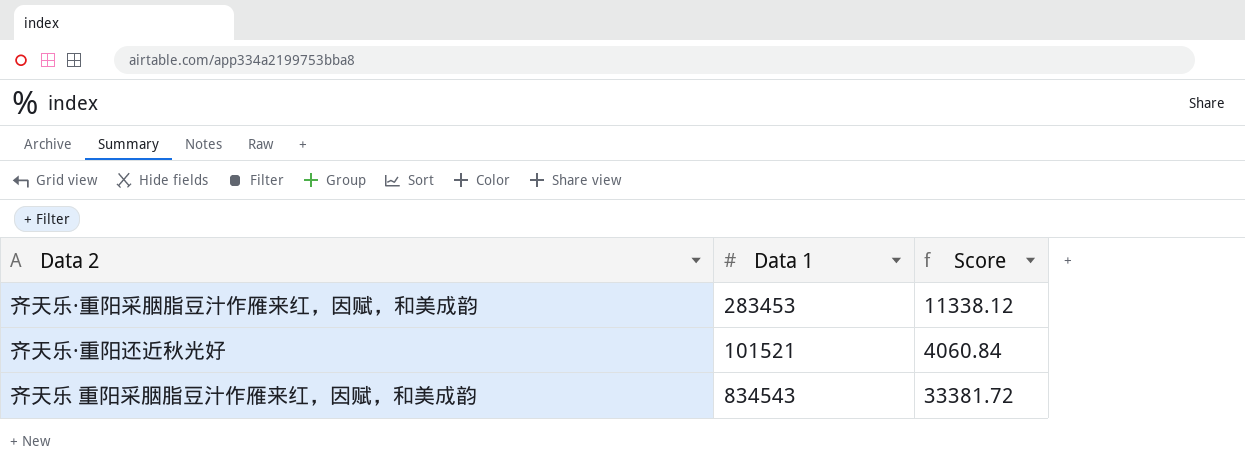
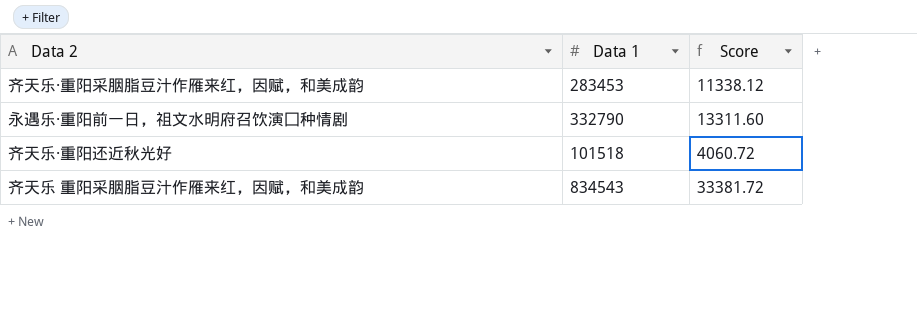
row 永遇乐·重阳前一日，祖文水明府召饮演囗种情剧: none -> 332790 | 13311.60
齐天乐·重阳还近秋光好 | Data 1: 101521 -> 101518
齐天乐·重阳还近秋光好 | Score: 4060.84 -> 4060.72

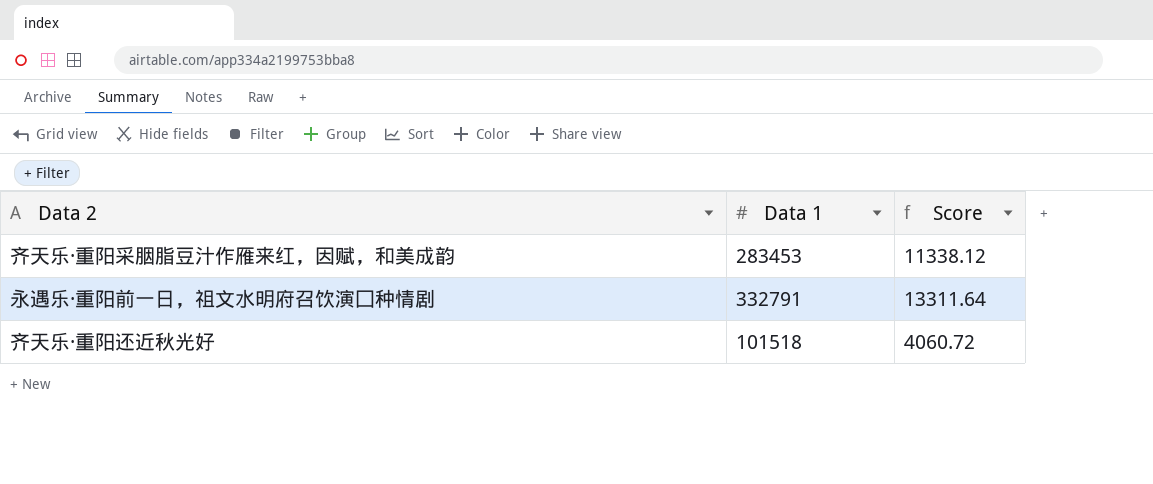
row 齐天乐 重阳采胭脂豆汁作雁来红，因赋，和美成韵: 834543 | 33381.72 -> none
永遇乐·重阳前一日，祖文水明府召饮演囗种情剧 | Data 1: 332790 -> 332791
永遇乐·重阳前一日，祖文水明府召饮演囗种情剧 | Score: 13311.60 -> 13311.64

